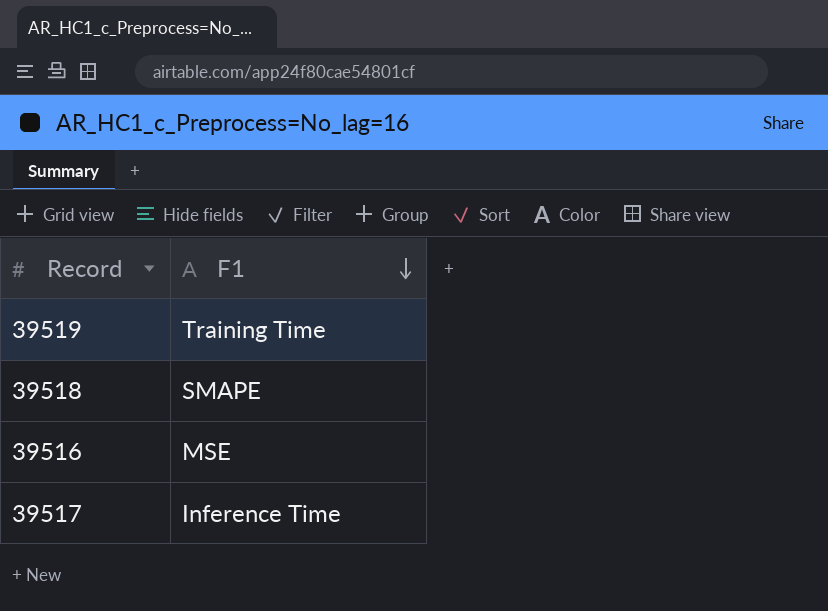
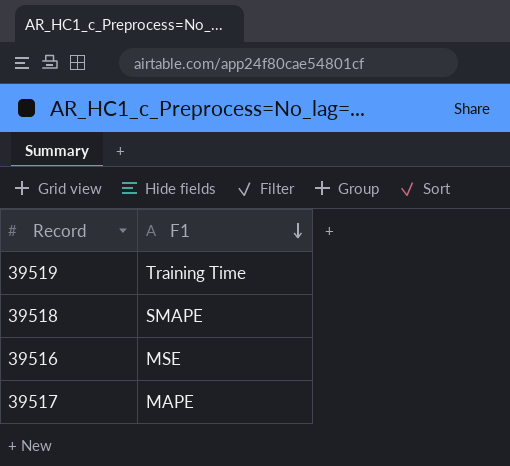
39517 | F1: Inference Time -> MAPE

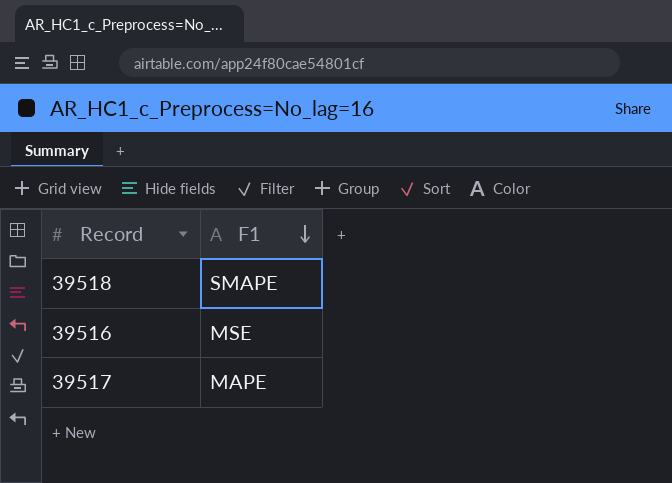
row 39519: Training Time -> none

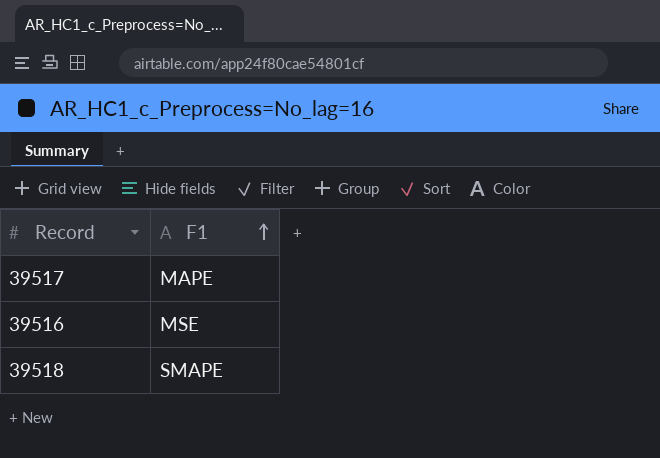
row order: F1 descending -> F1 ascending

